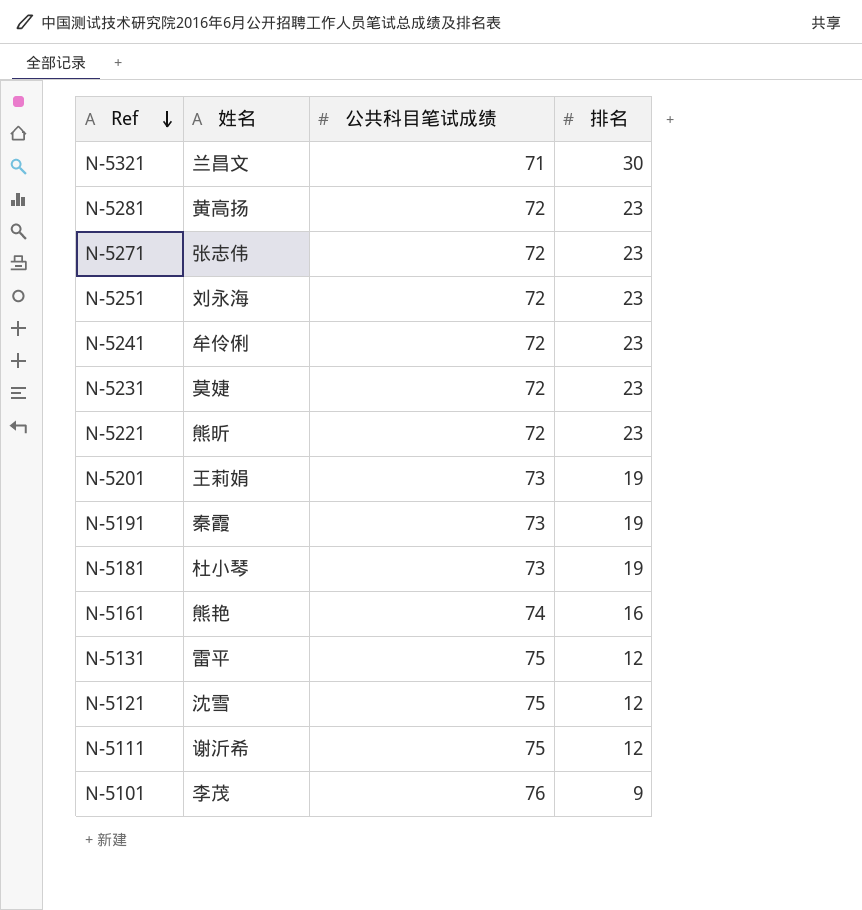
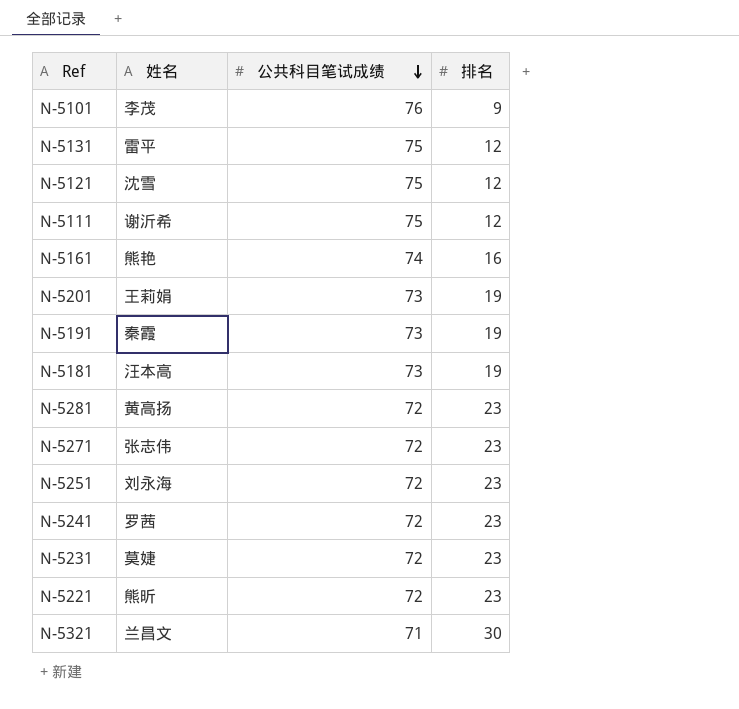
row order: Ref descending -> 公共科目笔试成绩 descending
N-5181 | 姓名: 杜小琴 -> 汪本高
N-5241 | 姓名: 牟伶俐 -> 罗茜

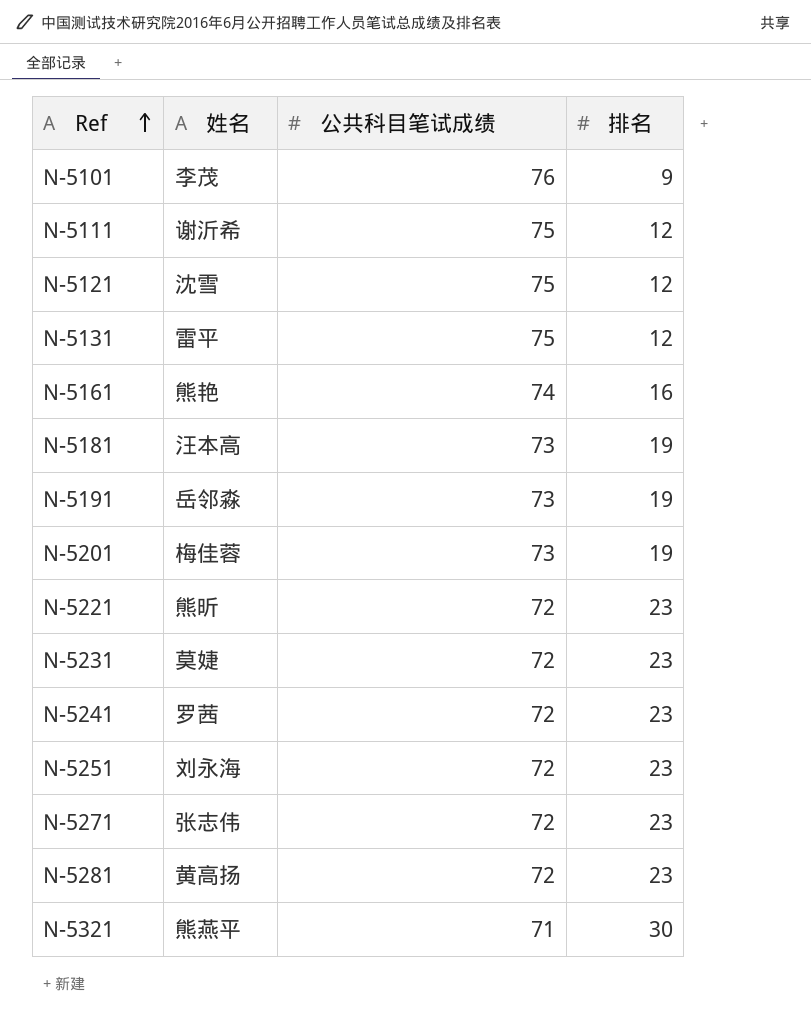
row order: 公共科目笔试成绩 descending -> Ref ascending
N-5191 | 姓名: 秦霞 -> 岳邻淼
N-5201 | 姓名: 王莉娟 -> 梅佳蓉
N-5321 | 姓名: 兰昌文 -> 熊燕平

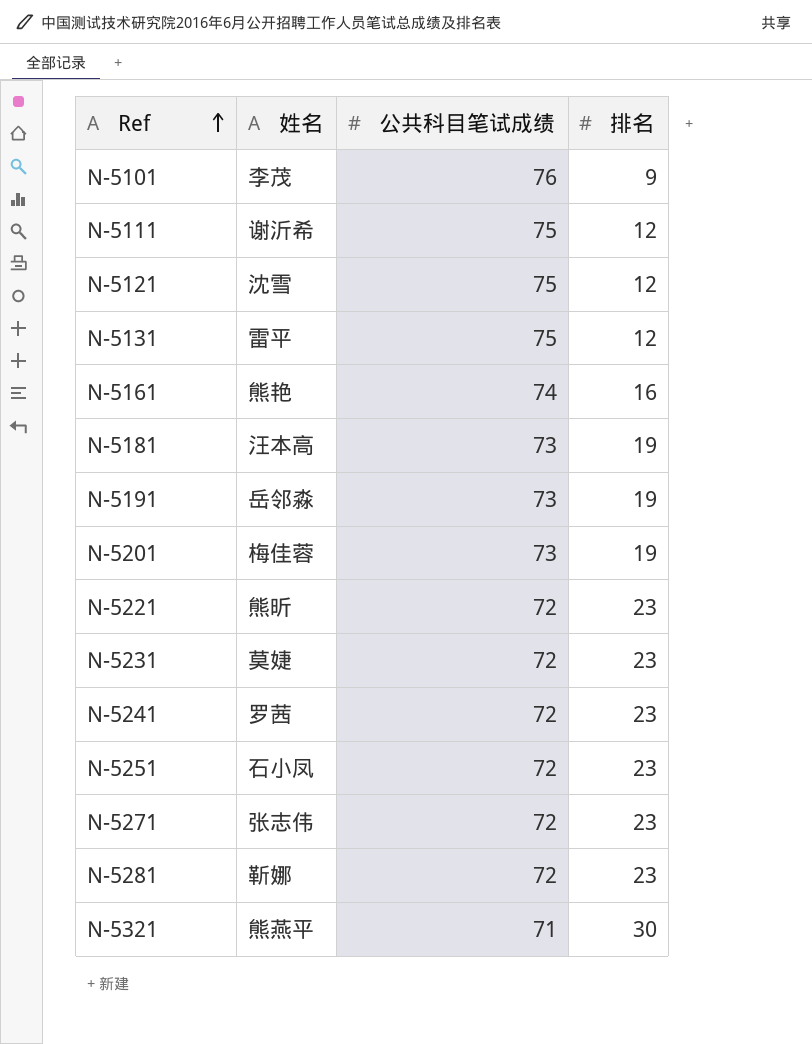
N-5251 | 姓名: 刘永海 -> 石小凤
N-5281 | 姓名: 黄高扬 -> 靳娜

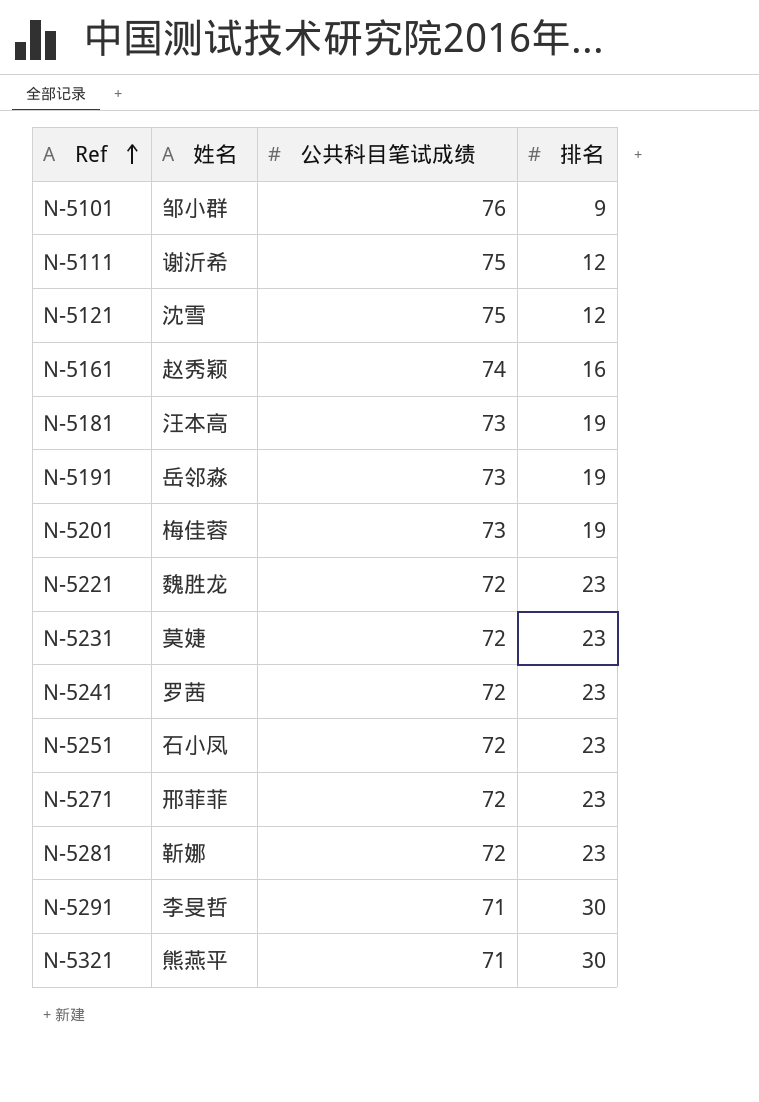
row N-5131: 雷平 | 75 | 12 -> none
N-5101 | 姓名: 李茂 -> 邹小群
N-5161 | 姓名: 熊艳 -> 赵秀颖
N-5221 | 姓名: 熊昕 -> 魏胜龙
N-5271 | 姓名: 张志伟 -> 邢菲菲
row N-5291: none -> 李旻哲 | 71 | 30

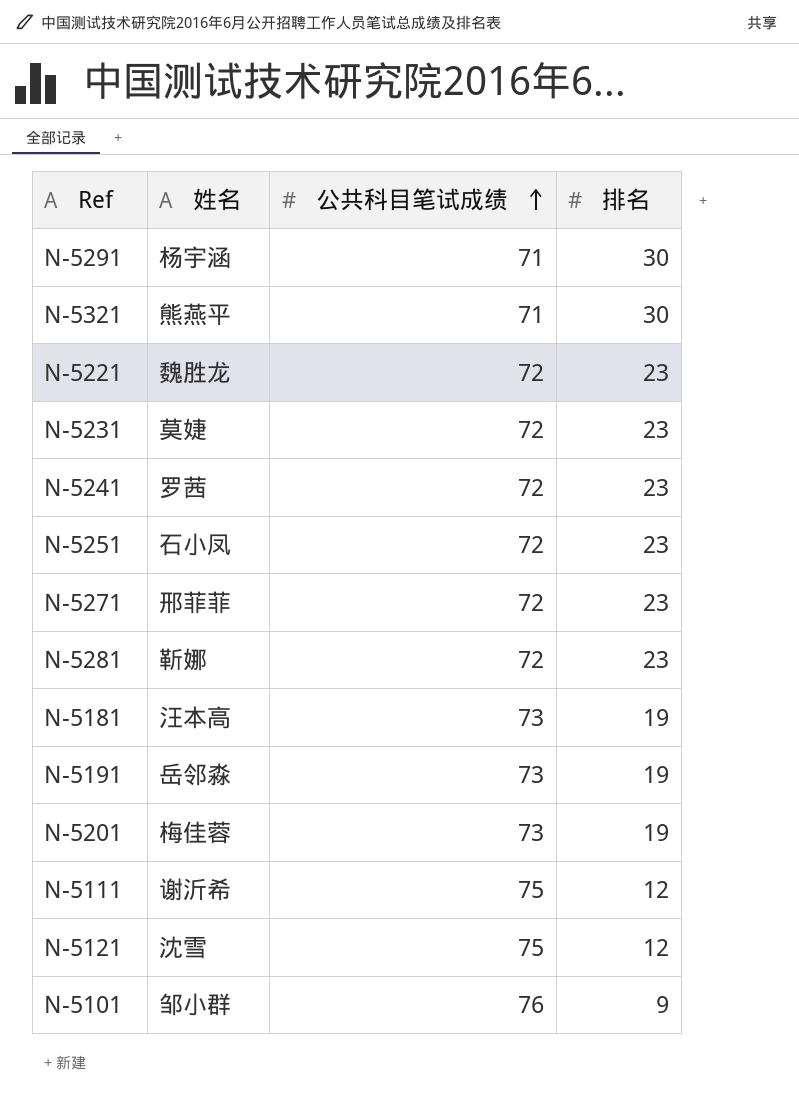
row order: Ref ascending -> 公共科目笔试成绩 ascending
row N-5161: 赵秀颖 | 74 | 16 -> none
N-5291 | 姓名: 李旻哲 -> 杨宇涵

